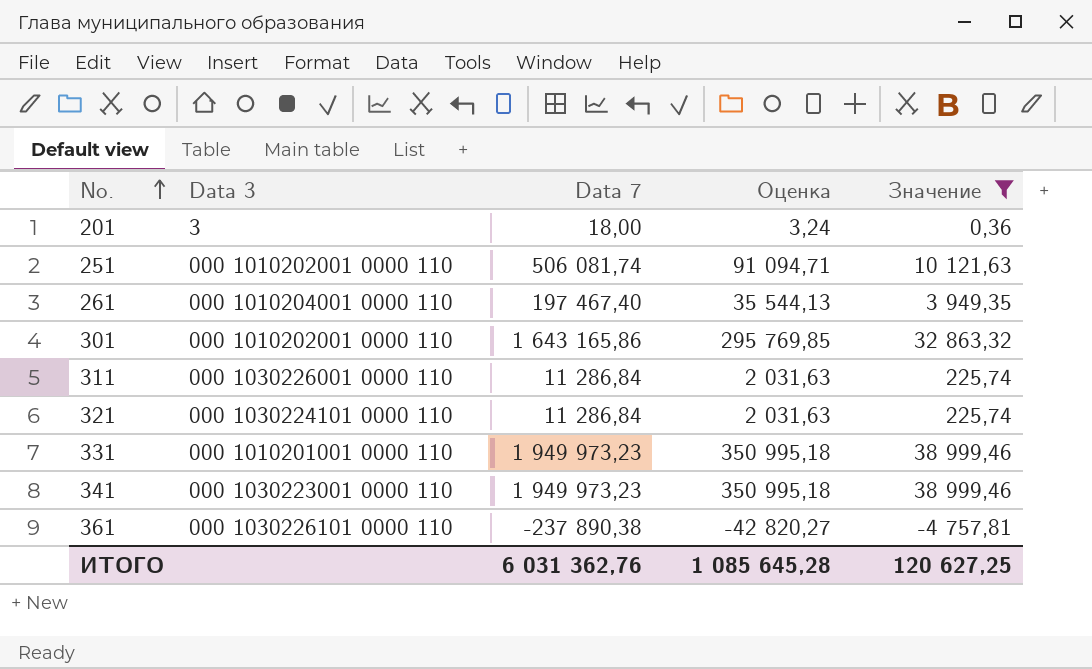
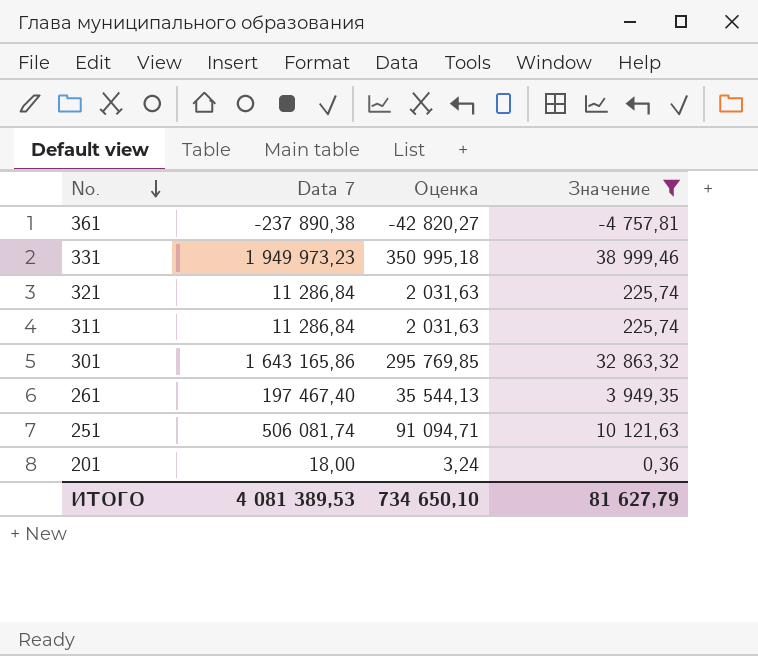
row order: No. ascending -> No. descending
column Data 3 | position: 2 -> none
row 341: 000 1030223001 0000 110 | 1 949 973,23 | 350 995,18 | 38 999,46 -> none
ИТОГО | Data 7: 6 031 362,76 -> 4 081 389,53
ИТОГО | Оценка: 1 085 645,28 -> 734 650,10
ИТОГО | Значение: 120 627,25 -> 81 627,79

